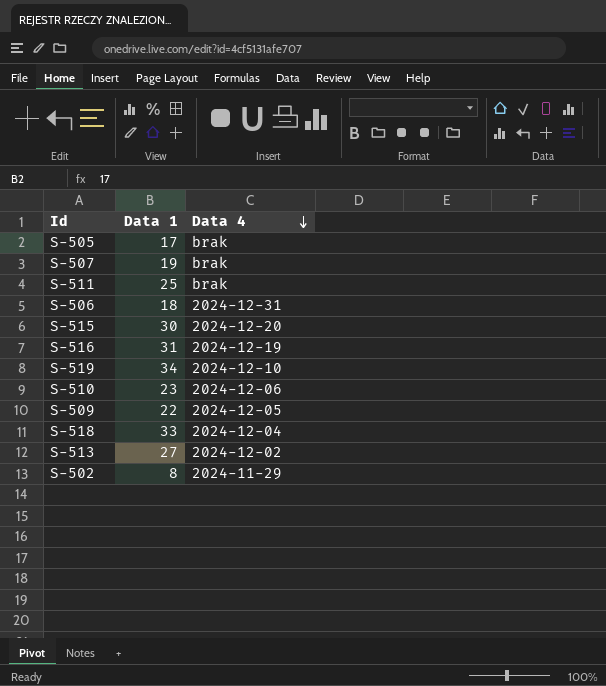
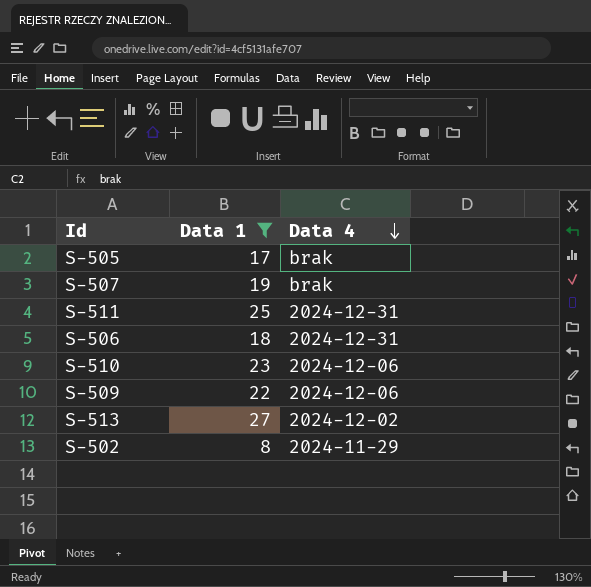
filter: none -> Data 1 <= 27
S-511 | Data 4: brak -> 2024-12-31
S-509 | Data 4: 2024-12-05 -> 2024-12-06

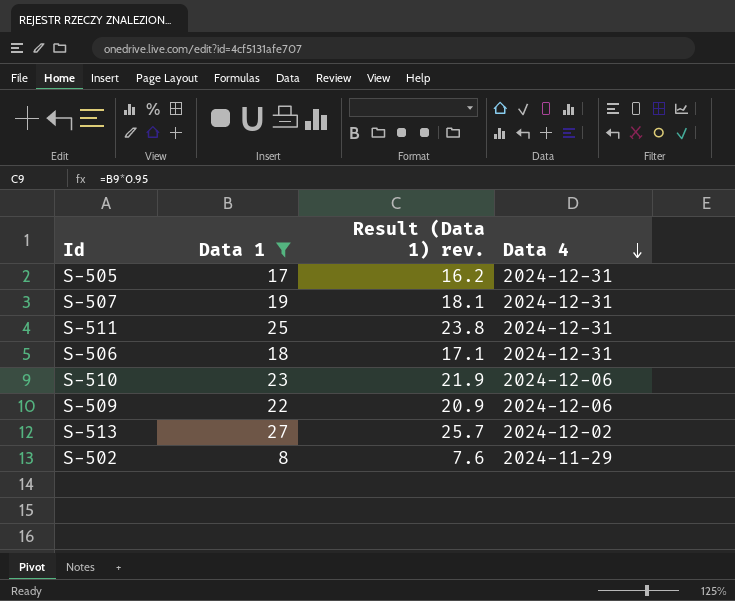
column Result (Data 1) rev. | formula: none -> [Data 1] * 0.95
S-505 | Data 4: brak -> 2024-12-31
S-507 | Data 4: brak -> 2024-12-31

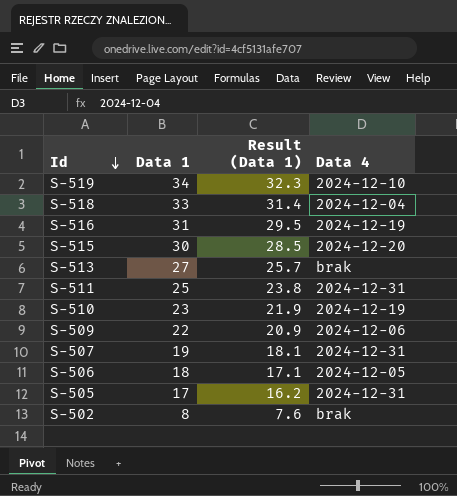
filter: Data 1 <= 27 -> none
row order: Data 4 descending -> Id descending
column name: Result (Data 1) rev. -> Result (Data 1)
S-513 | Data 4: 2024-12-02 -> brak
S-510 | Data 4: 2024-12-06 -> 2024-12-19
S-506 | Data 4: 2024-12-31 -> 2024-12-05
S-502 | Data 4: 2024-11-29 -> brak

